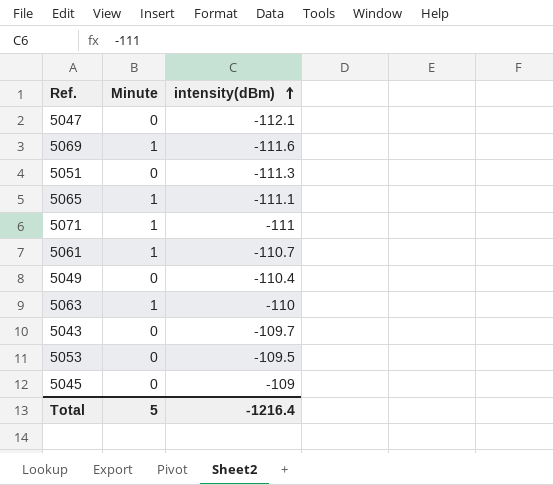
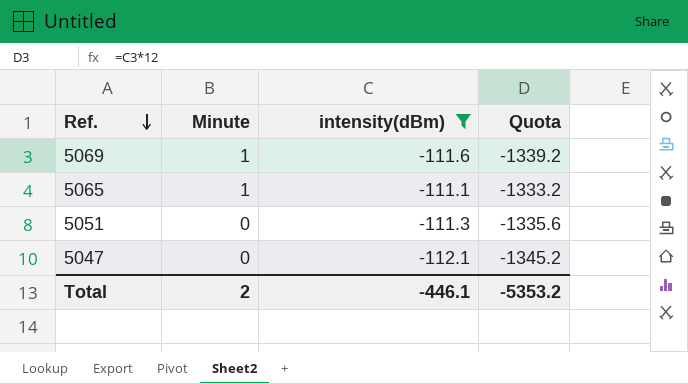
filter: none -> intensity(dBm) <= -111.1
row order: intensity(dBm) ascending -> Ref. descending
column Quota | formula: none -> [intensity(dBm)] * 12
Total | Minute: 5 -> 2
Total | intensity(dBm): -1216.4 -> -446.1

